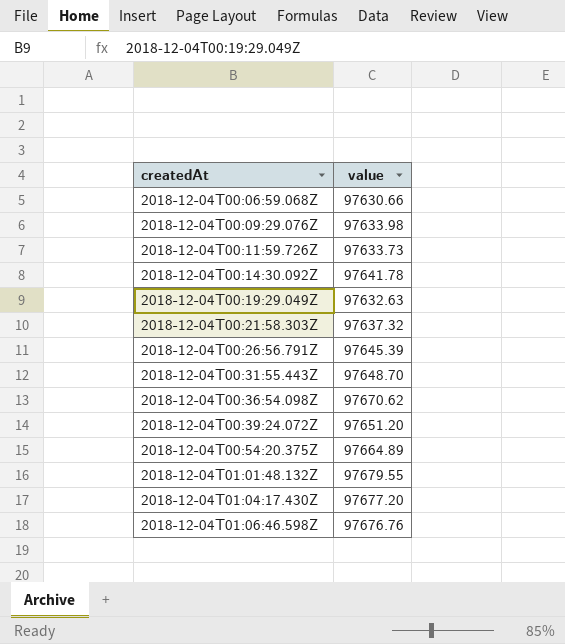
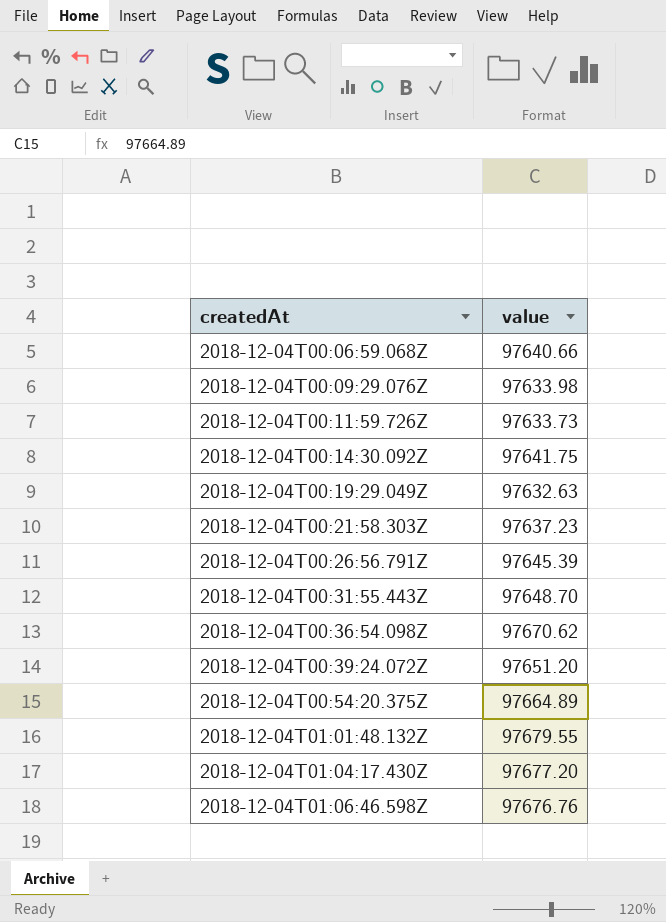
2018-12-04T00:06:59.068Z | value: 97630.66 -> 97640.66
2018-12-04T00:14:30.092Z | value: 97641.78 -> 97641.75
2018-12-04T00:21:58.303Z | value: 97637.32 -> 97637.23

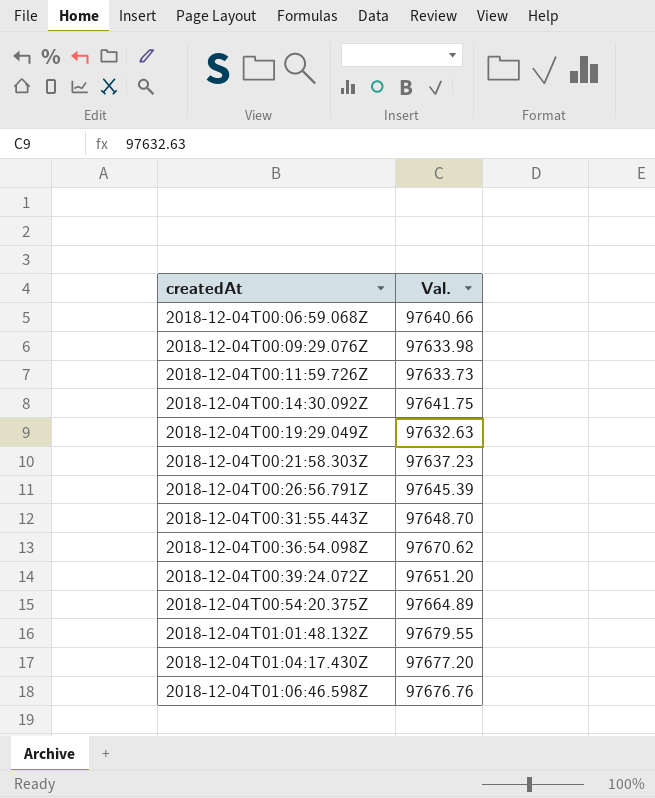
column name: value -> Val.

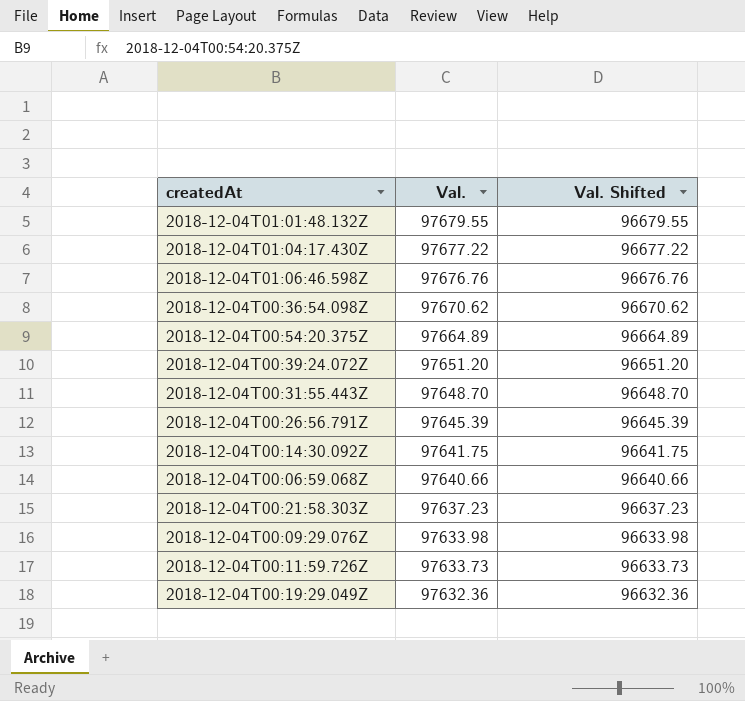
row order: createdAt ascending -> Val. descending
column Val. Shifted | formula: none -> [Val.] - 1000
2018-12-04T01:04:17.430Z | Val.: 97677.20 -> 97677.22
2018-12-04T00:19:29.049Z | Val.: 97632.63 -> 97632.36

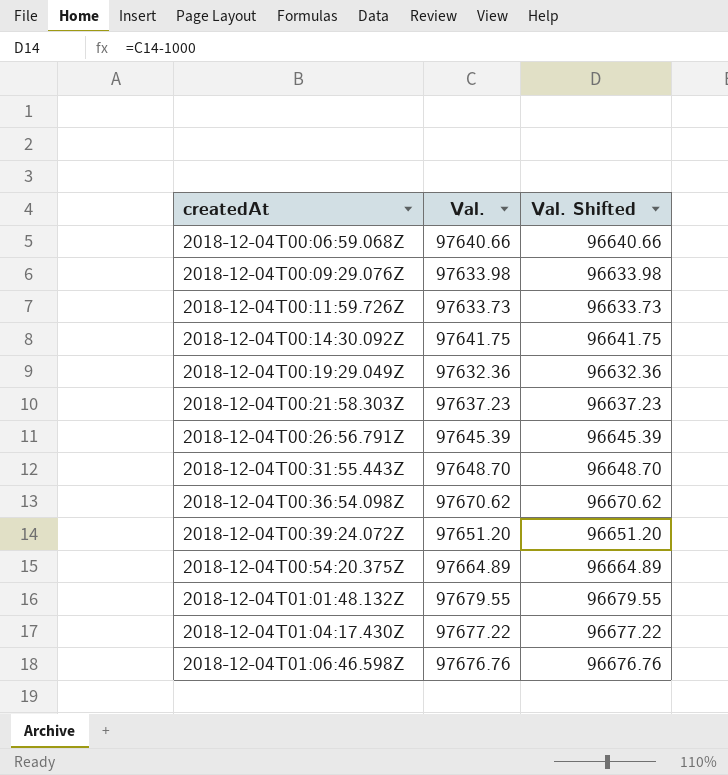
row order: Val. descending -> createdAt ascending

